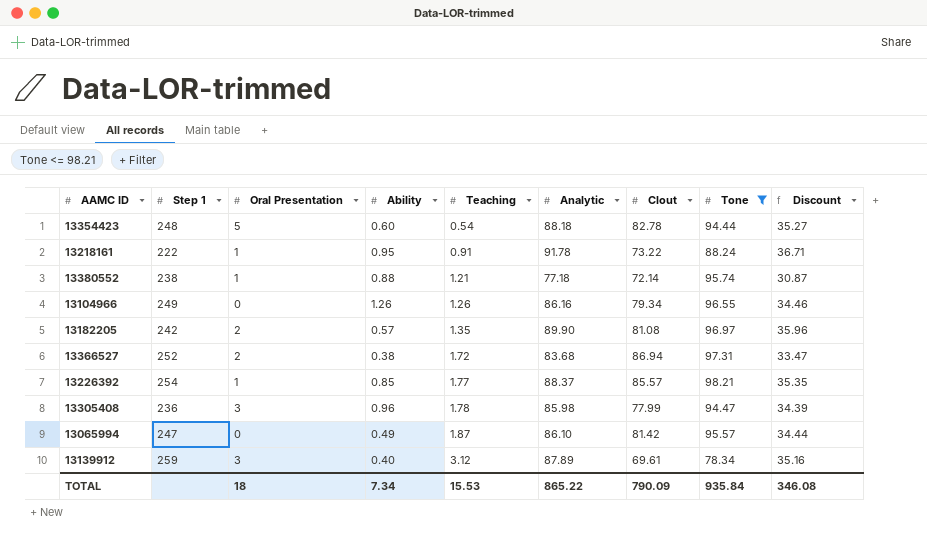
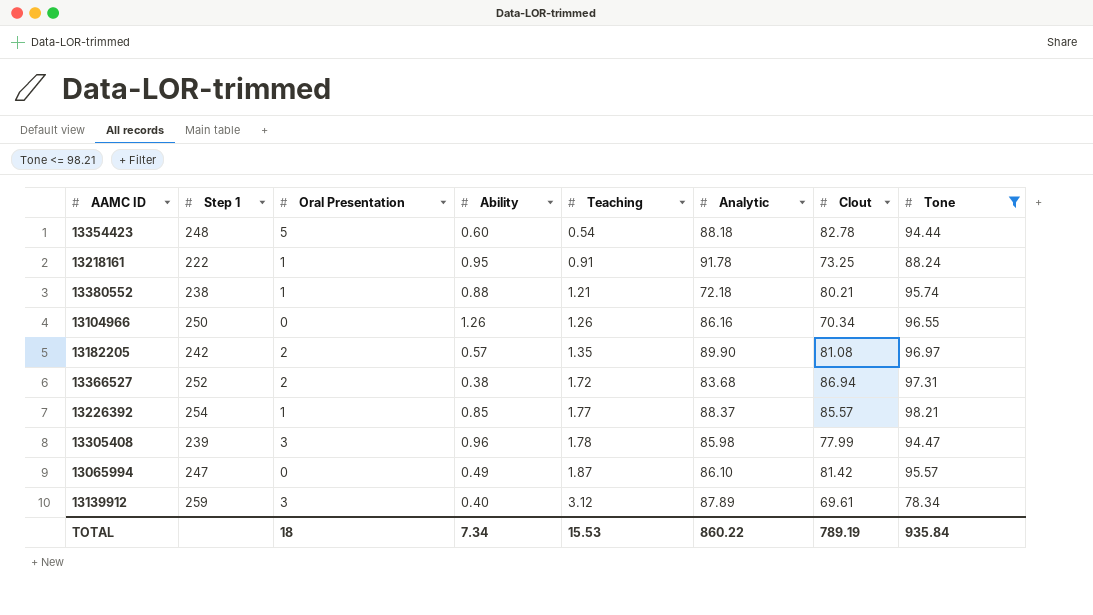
column Discount | formula: [Analytic] * 0.4 -> none
13218161 | Clout: 73.22 -> 73.25
13380552 | Analytic: 77.18 -> 72.18
13380552 | Clout: 72.14 -> 80.21
13104966 | Step 1: 249 -> 250
13104966 | Clout: 79.34 -> 70.34
13305408 | Step 1: 236 -> 239
TOTAL | Analytic: 865.22 -> 860.22
TOTAL | Clout: 790.09 -> 789.19

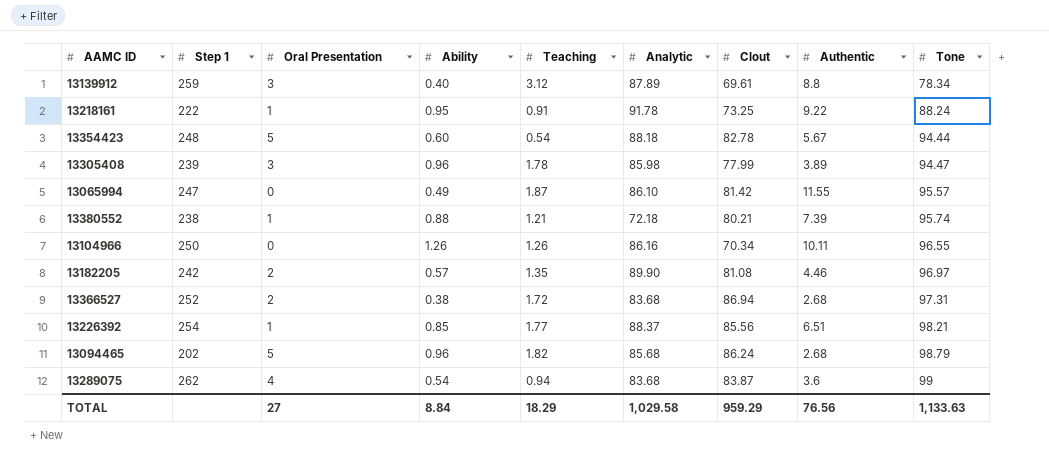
filter: Tone <= 98.21 -> none
row order: Teaching ascending -> Tone ascending
column Authentic | position: none -> 8
13226392 | Clout: 85.57 -> 85.56
TOTAL | Oral Presentation: 18 -> 27
TOTAL | Ability: 7.34 -> 8.84
TOTAL | Teaching: 15.53 -> 18.29
TOTAL | Analytic: 860.22 -> 1,029.58
TOTAL | Clout: 789.19 -> 959.29
TOTAL | Tone: 935.84 -> 1,133.63

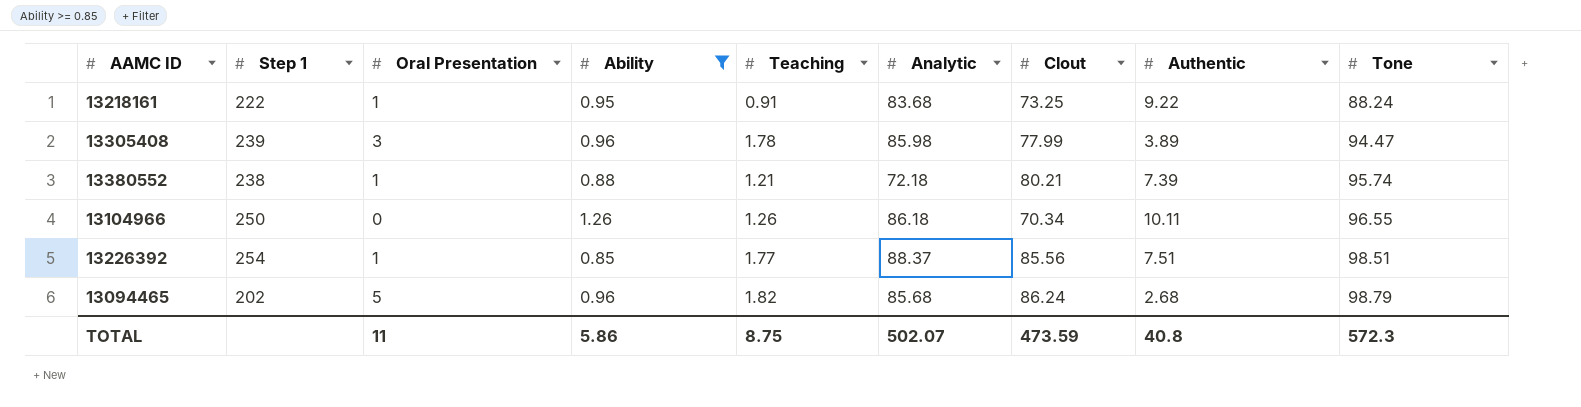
filter: none -> Ability >= 0.85
13218161 | Analytic: 91.78 -> 83.68
13104966 | Analytic: 86.16 -> 86.18
13226392 | Authentic: 6.51 -> 7.51
13226392 | Tone: 98.21 -> 98.51
TOTAL | Oral Presentation: 27 -> 11
TOTAL | Ability: 8.84 -> 5.86
TOTAL | Teaching: 18.29 -> 8.75
TOTAL | Analytic: 1,029.58 -> 502.07
TOTAL | Clout: 959.29 -> 473.59
TOTAL | Authentic: 76.56 -> 40.8
TOTAL | Tone: 1,133.63 -> 572.3

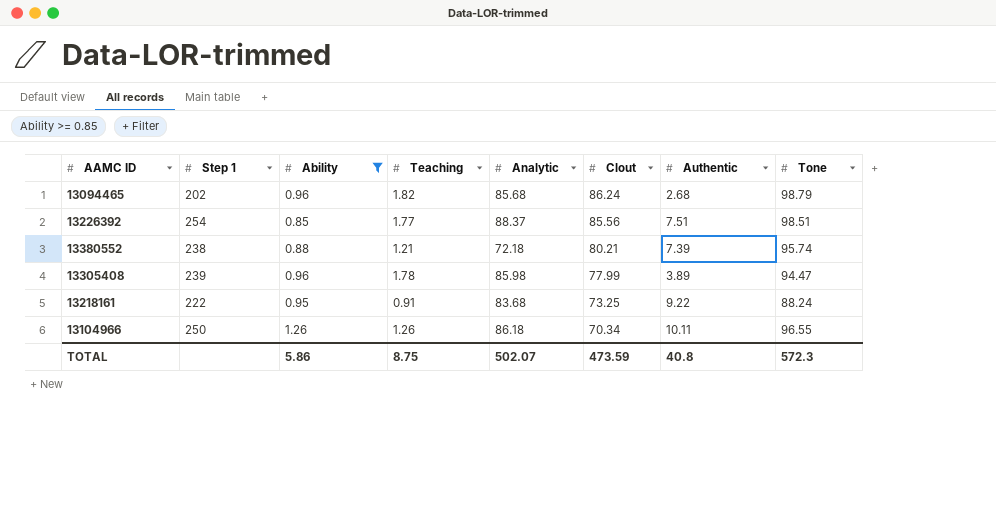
row order: Tone ascending -> Clout descending
column Oral Presentation | position: 3 -> none

